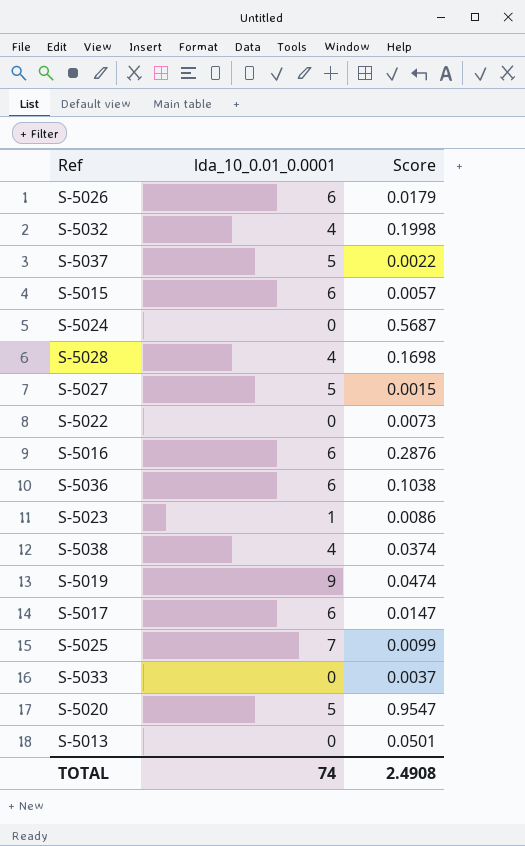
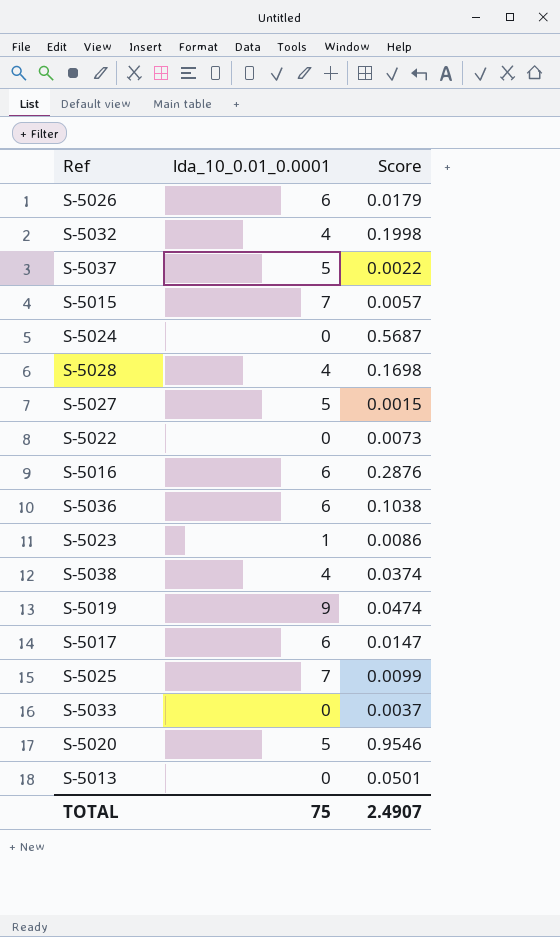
S-5015 | lda_10_0.01_0.0001: 6 -> 7
S-5020 | Score: 0.9547 -> 0.9546
TOTAL | lda_10_0.01_0.0001: 74 -> 75
TOTAL | Score: 2.4908 -> 2.4907

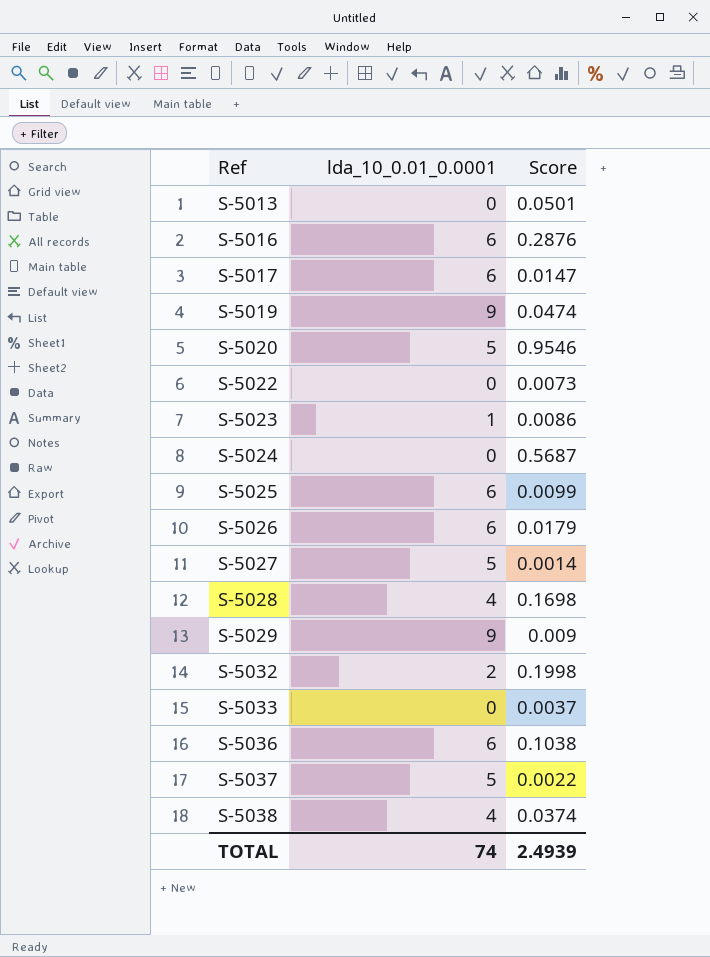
row order: none -> Ref ascending
row S-5015: 7 | 0.0057 -> none
S-5025 | lda_10_0.01_0.0001: 7 -> 6
S-5027 | Score: 0.0015 -> 0.0014
row S-5029: none -> 9 | 0.009
S-5032 | lda_10_0.01_0.0001: 4 -> 2
TOTAL | lda_10_0.01_0.0001: 75 -> 74
TOTAL | Score: 2.4907 -> 2.4939

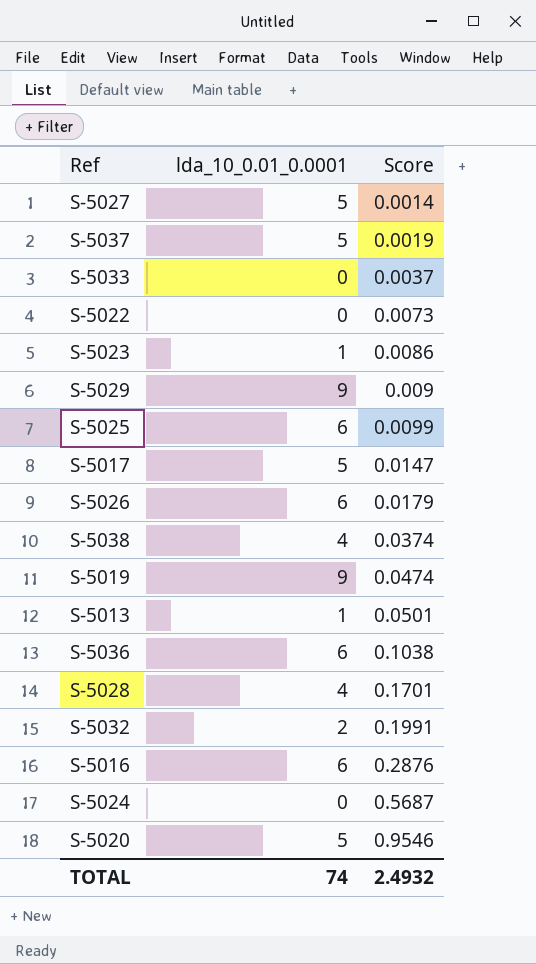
row order: Ref ascending -> Score ascending
S-5037 | Score: 0.0022 -> 0.0019
S-5017 | lda_10_0.01_0.0001: 6 -> 5
S-5013 | lda_10_0.01_0.0001: 0 -> 1
S-5028 | Score: 0.1698 -> 0.1701
S-5032 | Score: 0.1998 -> 0.1991
TOTAL | Score: 2.4939 -> 2.4932

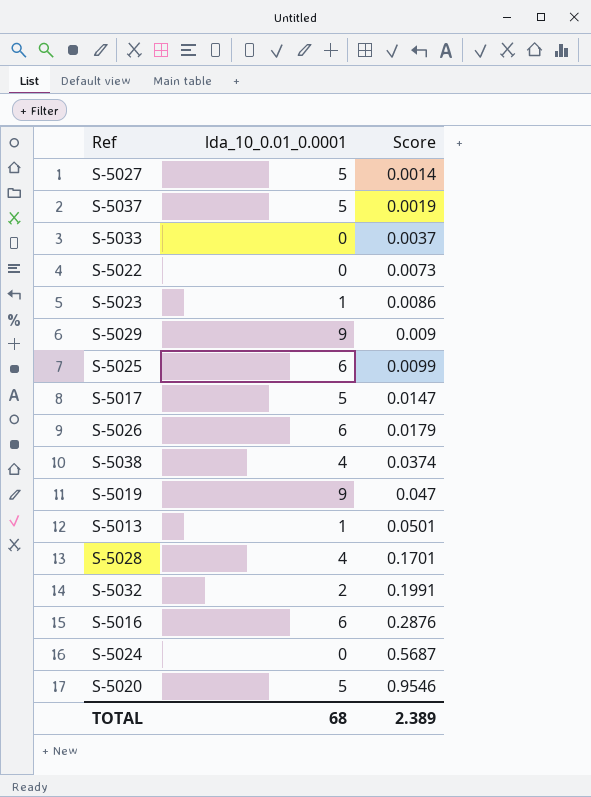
row S-5036: 6 | 0.1038 -> none
S-5019 | Score: 0.0474 -> 0.047
TOTAL | lda_10_0.01_0.0001: 74 -> 68
TOTAL | Score: 2.4932 -> 2.389

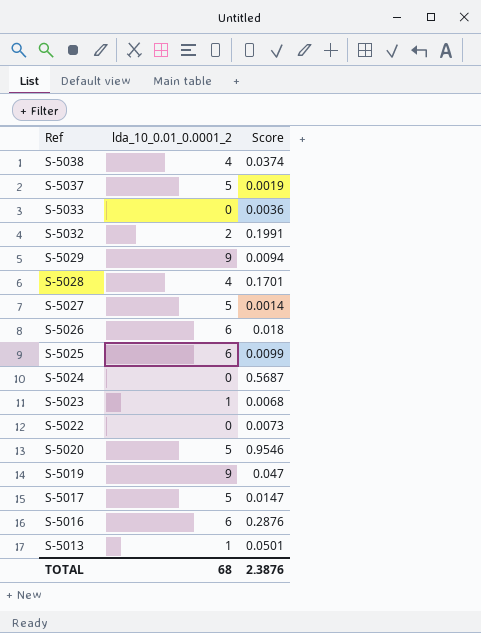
row order: Score ascending -> Ref descending
column name: lda_10_0.01_0.0001 -> lda_10_0.01_0.0001_2
S-5033 | Score: 0.0037 -> 0.0036
S-5029 | Score: 0.009 -> 0.0094
S-5026 | Score: 0.0179 -> 0.018
S-5023 | Score: 0.0086 -> 0.0068
TOTAL | Score: 2.389 -> 2.3876

